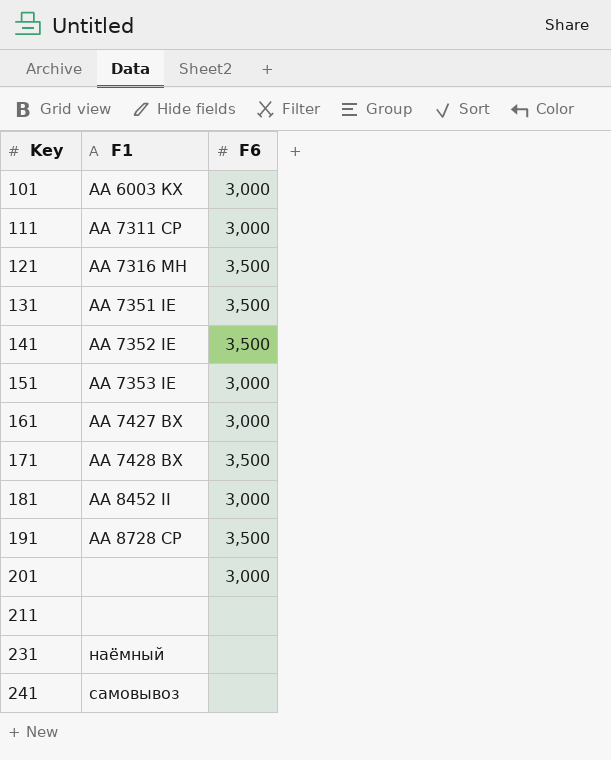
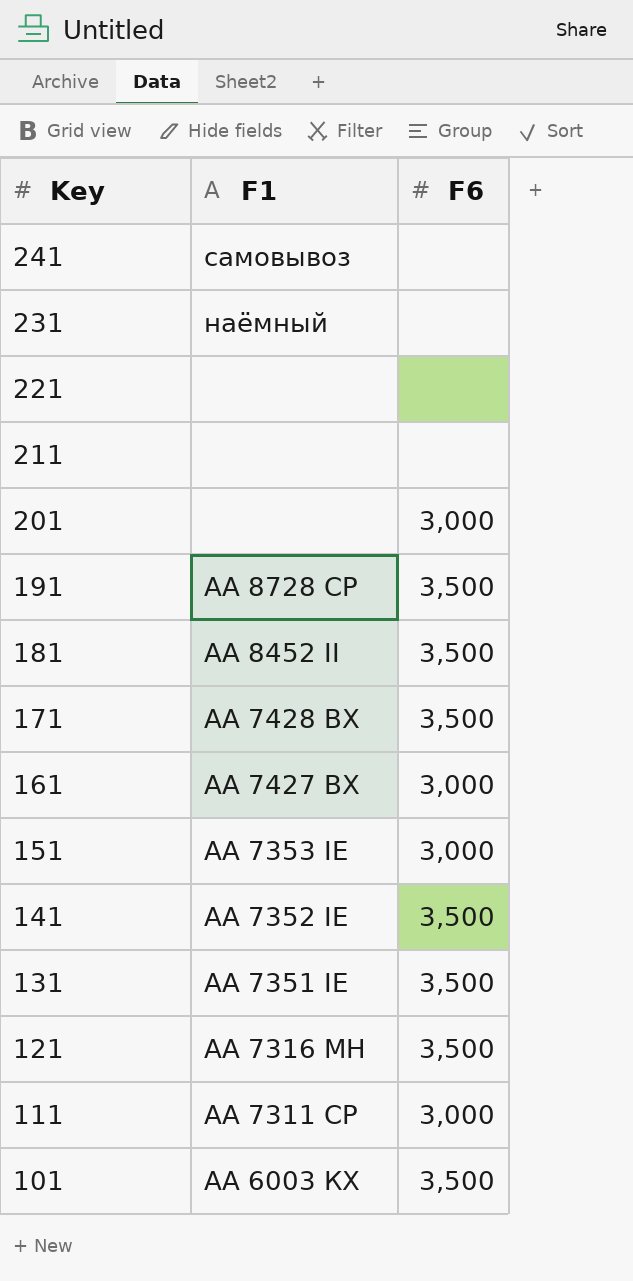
row order: Key ascending -> Key descending
row 221: none -> none | none
181 | F6: 3,000 -> 3,500
101 | F6: 3,000 -> 3,500

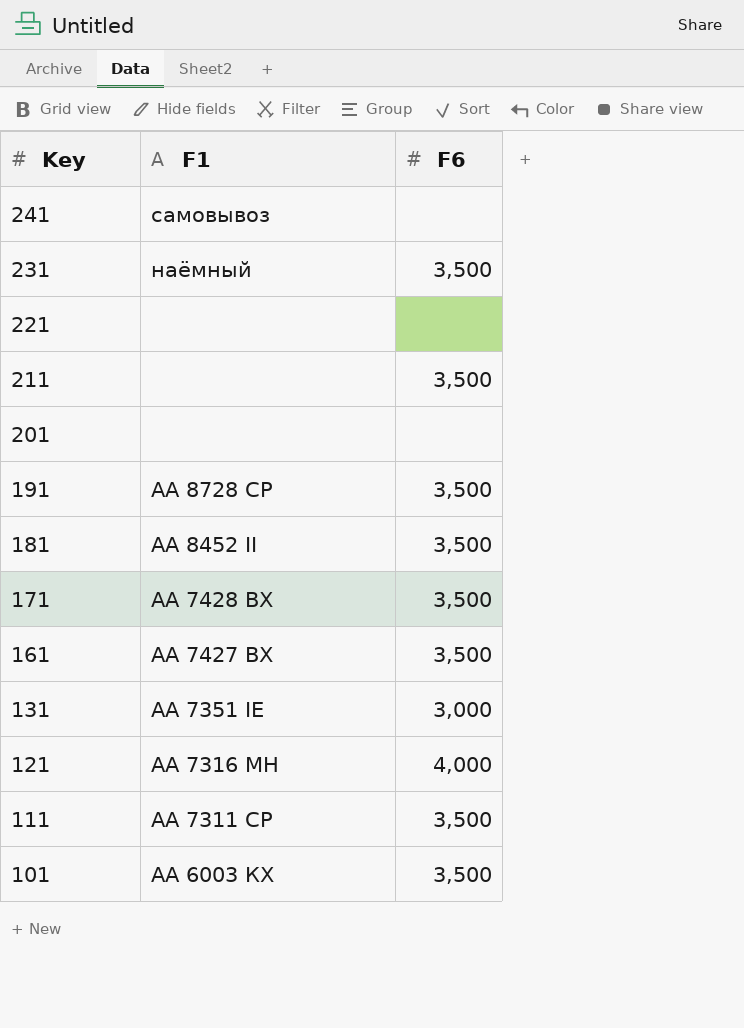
row 151: АА 7353 IЕ | 3,000 -> none
row 141: АА 7352 IЕ | 3,500 -> none
231 | F6: none -> 3,500
211 | F6: none -> 3,500
201 | F6: 3,000 -> none
161 | F6: 3,000 -> 3,500
131 | F6: 3,500 -> 3,000
121 | F6: 3,500 -> 4,000
111 | F6: 3,000 -> 3,500

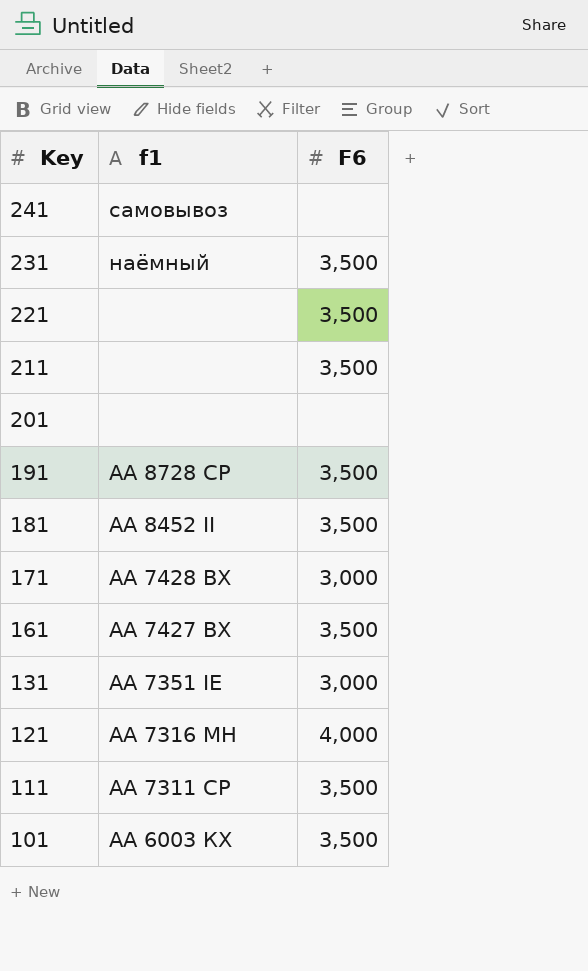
column name: F1 -> f1
221 | F6: none -> 3,500
171 | F6: 3,500 -> 3,000

